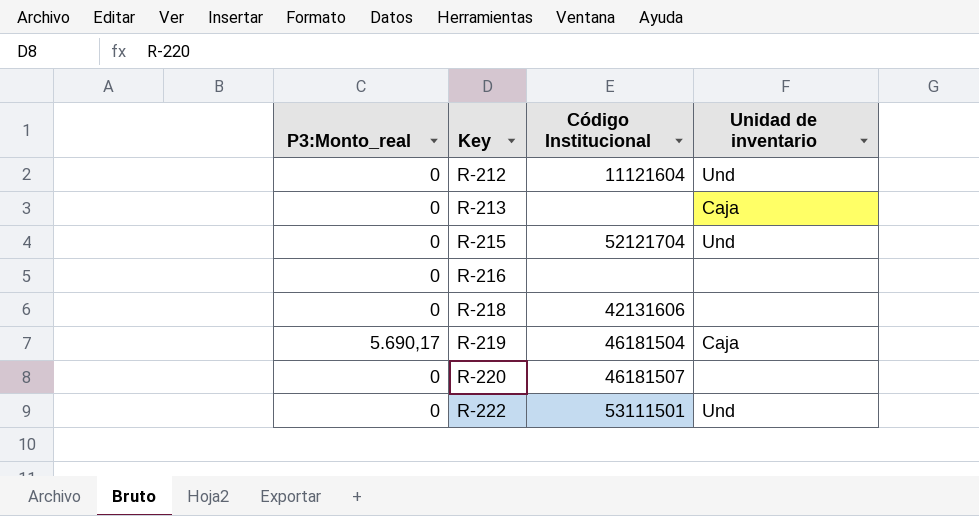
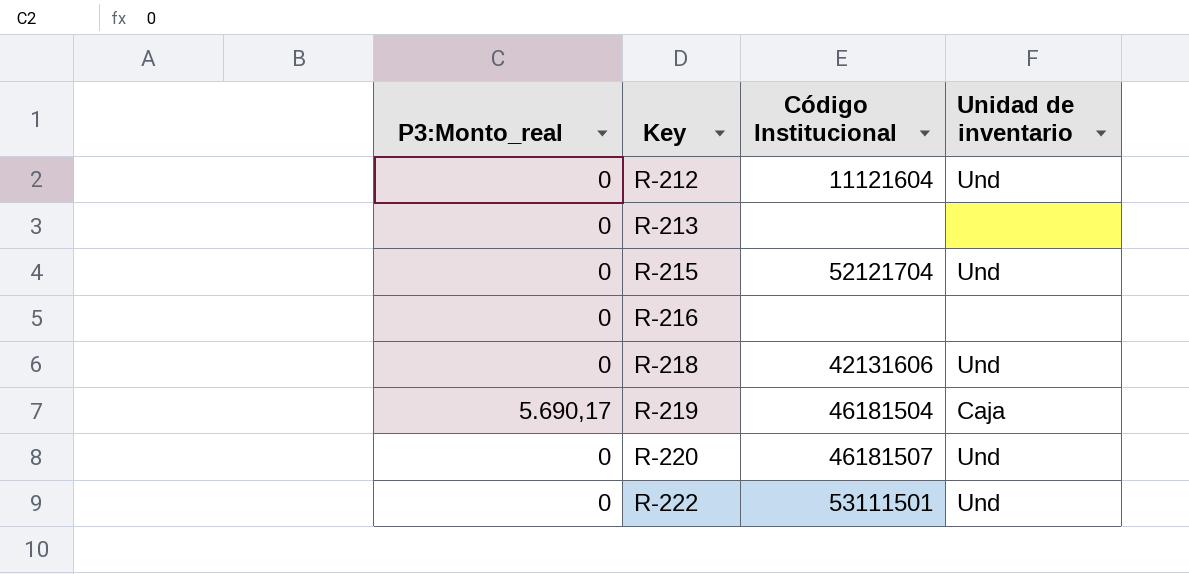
R-213 | Unidad de inventario: Caja -> none
R-218 | Unidad de inventario: none -> Und
R-220 | Unidad de inventario: none -> Und

